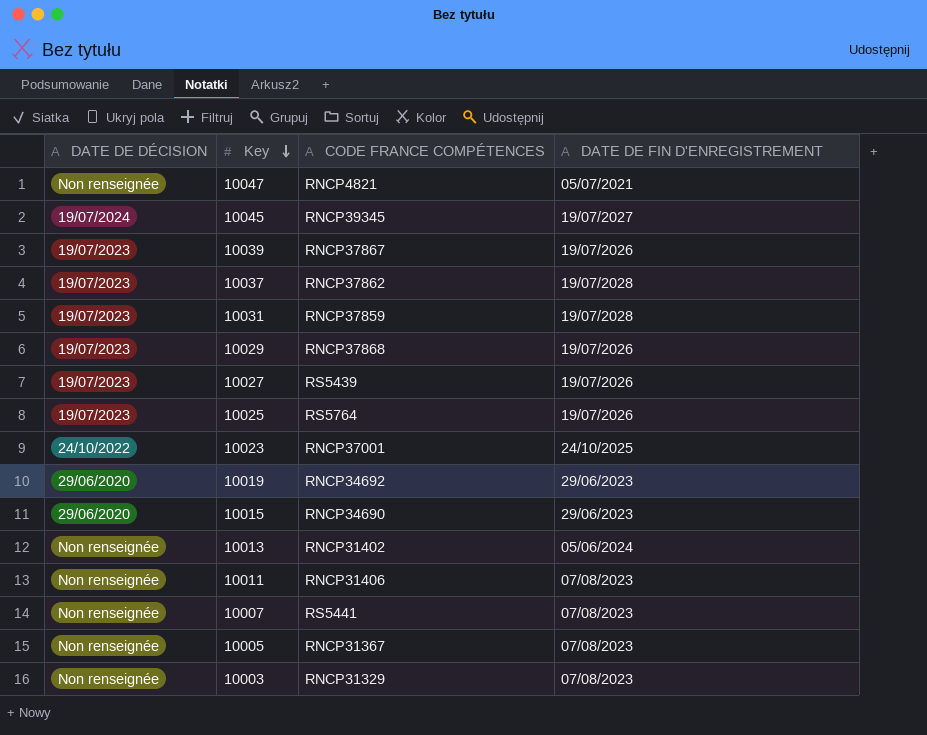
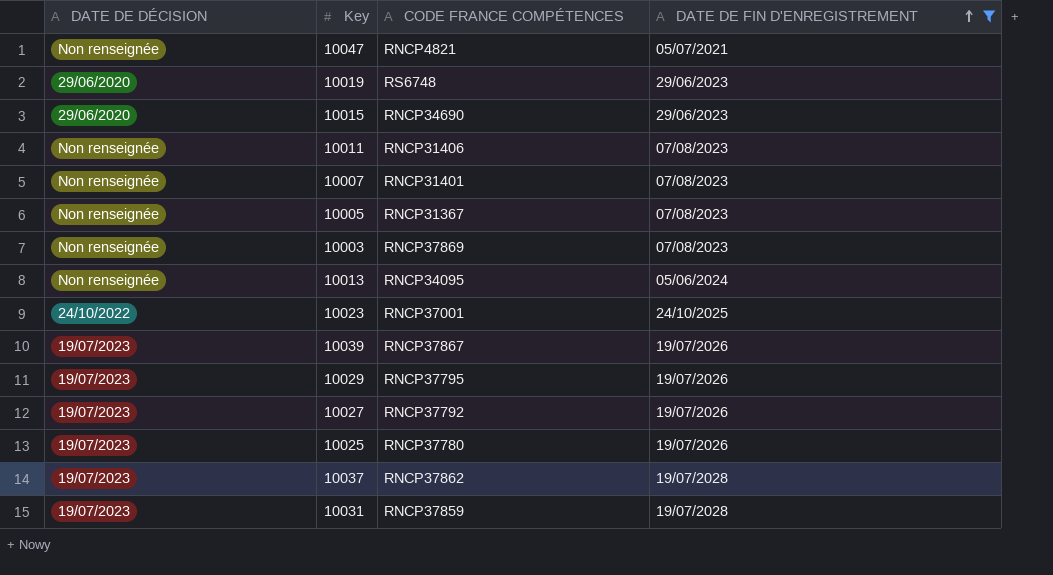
filter: none -> DATE DE FIN D'ENREGISTREMENT != 19/07/2027
row order: Key descending -> DATE DE FIN D'ENREGISTREMENT ascending
10019 | CODE FRANCE COMPÉTENCES: RNCP34692 -> RS6748
10007 | CODE FRANCE COMPÉTENCES: RS5441 -> RNCP31401
10003 | CODE FRANCE COMPÉTENCES: RNCP31329 -> RNCP37869
10013 | CODE FRANCE COMPÉTENCES: RNCP31402 -> RNCP34095
10029 | CODE FRANCE COMPÉTENCES: RNCP37868 -> RNCP37795
10027 | CODE FRANCE COMPÉTENCES: RS5439 -> RNCP37792
10025 | CODE FRANCE COMPÉTENCES: RS5764 -> RNCP37780

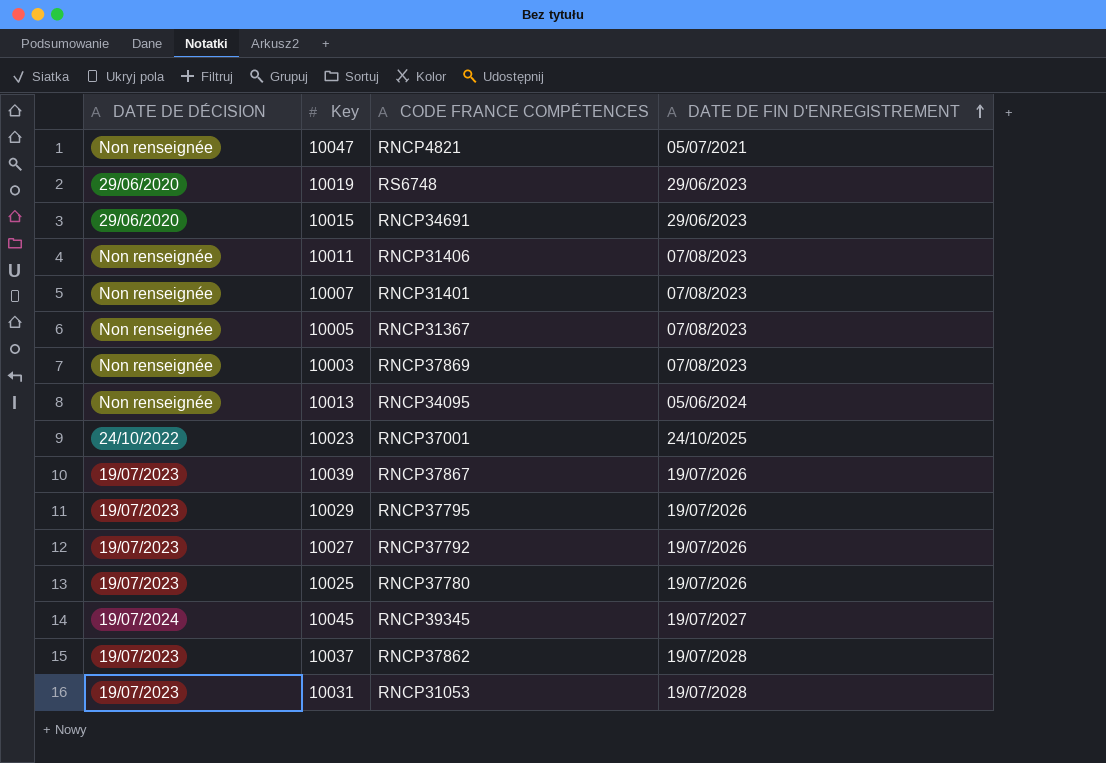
filter: DATE DE FIN D'ENREGISTREMENT != 19/07/2027 -> none
10015 | CODE FRANCE COMPÉTENCES: RNCP34690 -> RNCP34691
10031 | CODE FRANCE COMPÉTENCES: RNCP37859 -> RNCP31053

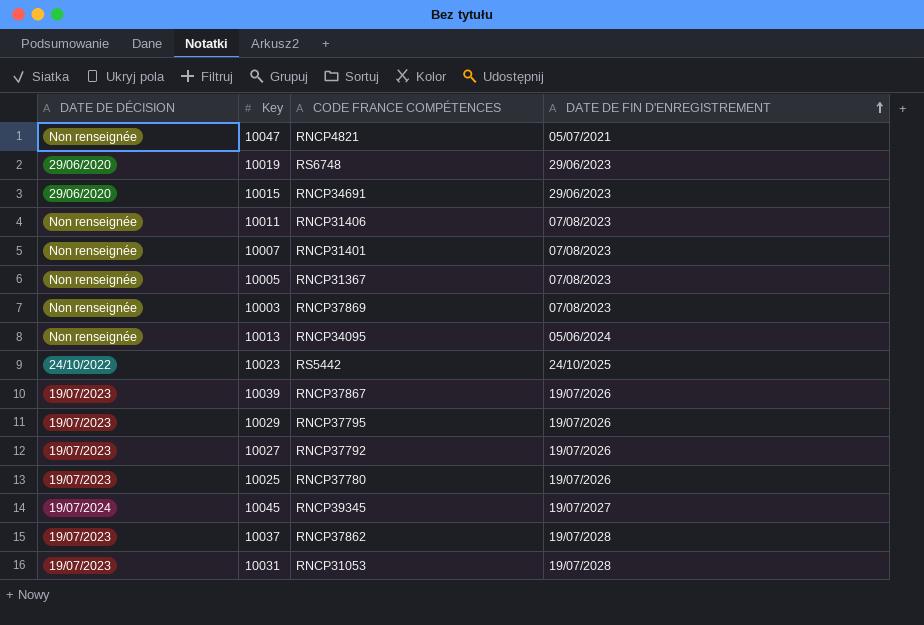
10023 | CODE FRANCE COMPÉTENCES: RNCP37001 -> RS5442

